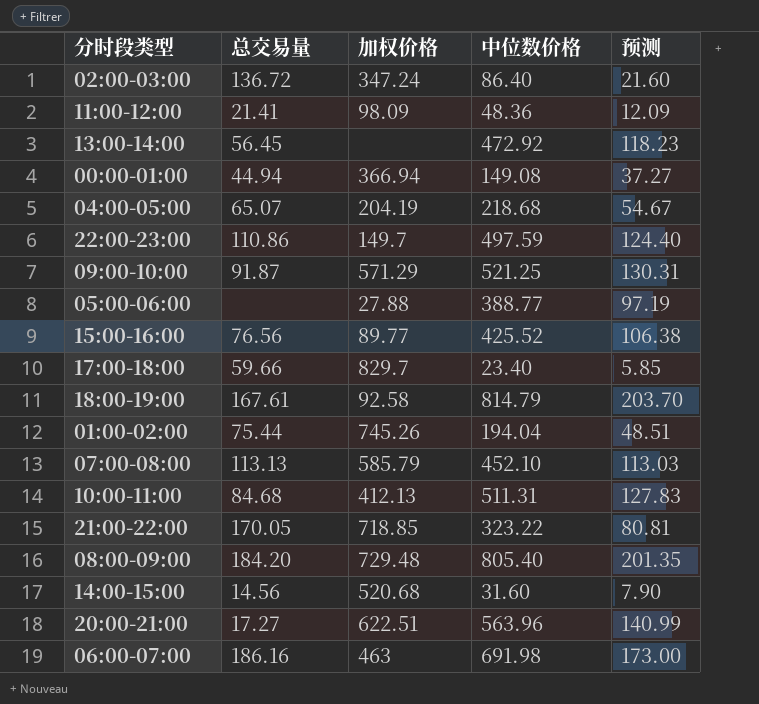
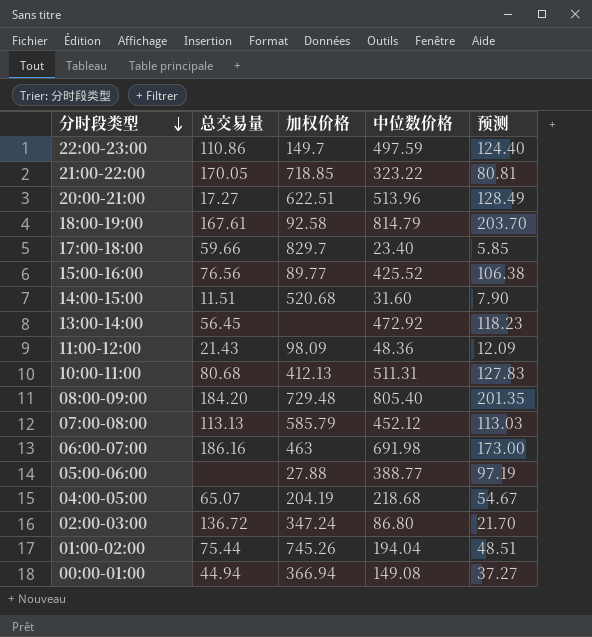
row order: none -> 分时段类型 descending
row 09:00-10:00: 91.87 | 571.29 | 521.25 | 130.31 -> none
20:00-21:00 | 中位数价格: 563.96 -> 513.96
20:00-21:00 | 预测: 140.99 -> 128.49
14:00-15:00 | 总交易量: 14.56 -> 11.51
11:00-12:00 | 总交易量: 21.41 -> 21.43
10:00-11:00 | 总交易量: 84.68 -> 80.68
07:00-08:00 | 中位数价格: 452.10 -> 452.12
02:00-03:00 | 中位数价格: 86.40 -> 86.80
02:00-03:00 | 预测: 21.60 -> 21.70

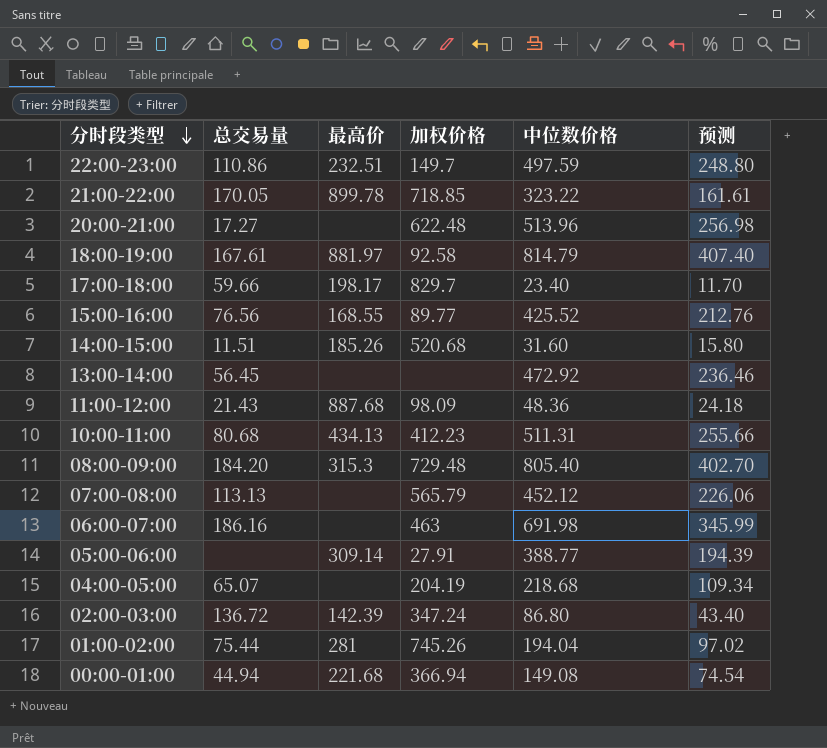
column 最高价 | position: none -> 3
column 预测 | formula: [中位数价格] * 0.25 -> [中位数价格] * 0.5
20:00-21:00 | 加权价格: 622.51 -> 622.48
10:00-11:00 | 加权价格: 412.13 -> 412.23
07:00-08:00 | 加权价格: 585.79 -> 565.79
05:00-06:00 | 加权价格: 27.88 -> 27.91

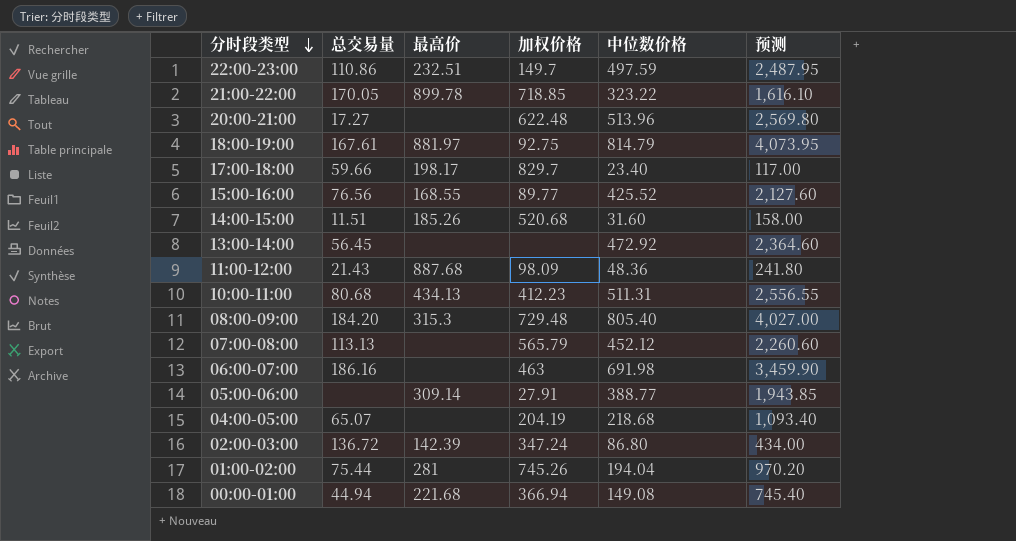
column 预测 | formula: [中位数价格] * 0.5 -> [中位数价格] * 5
18:00-19:00 | 加权价格: 92.58 -> 92.75

